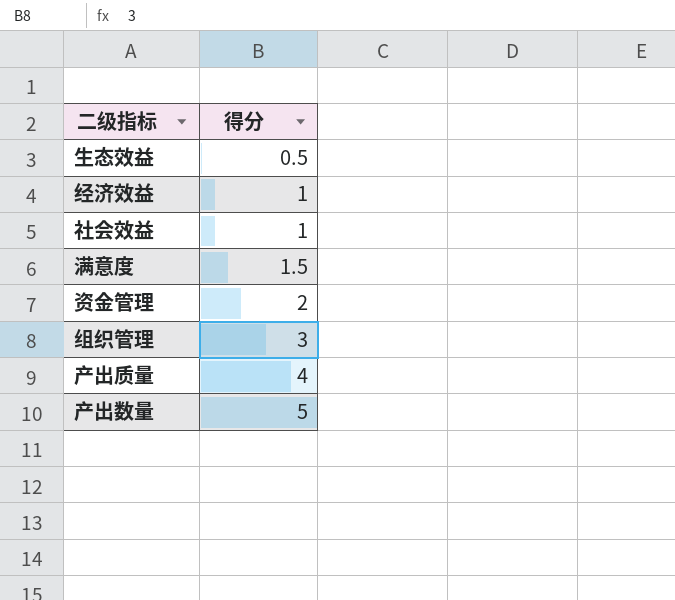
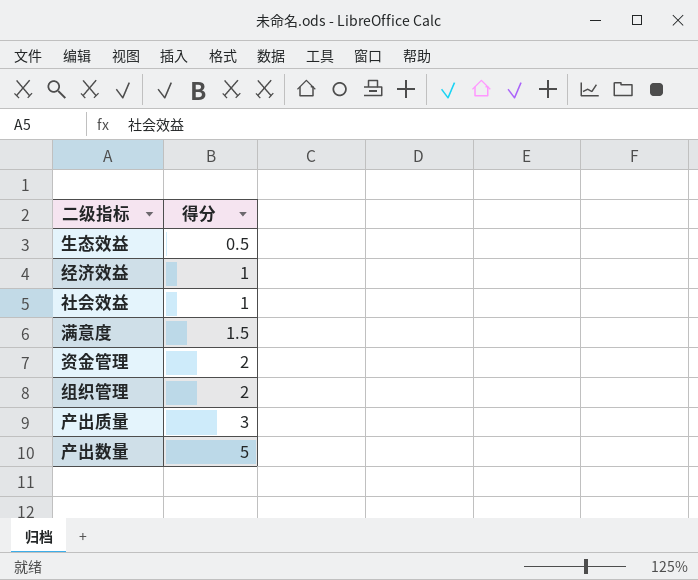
组织管理 | 得分: 3 -> 2
产出质量 | 得分: 4 -> 3

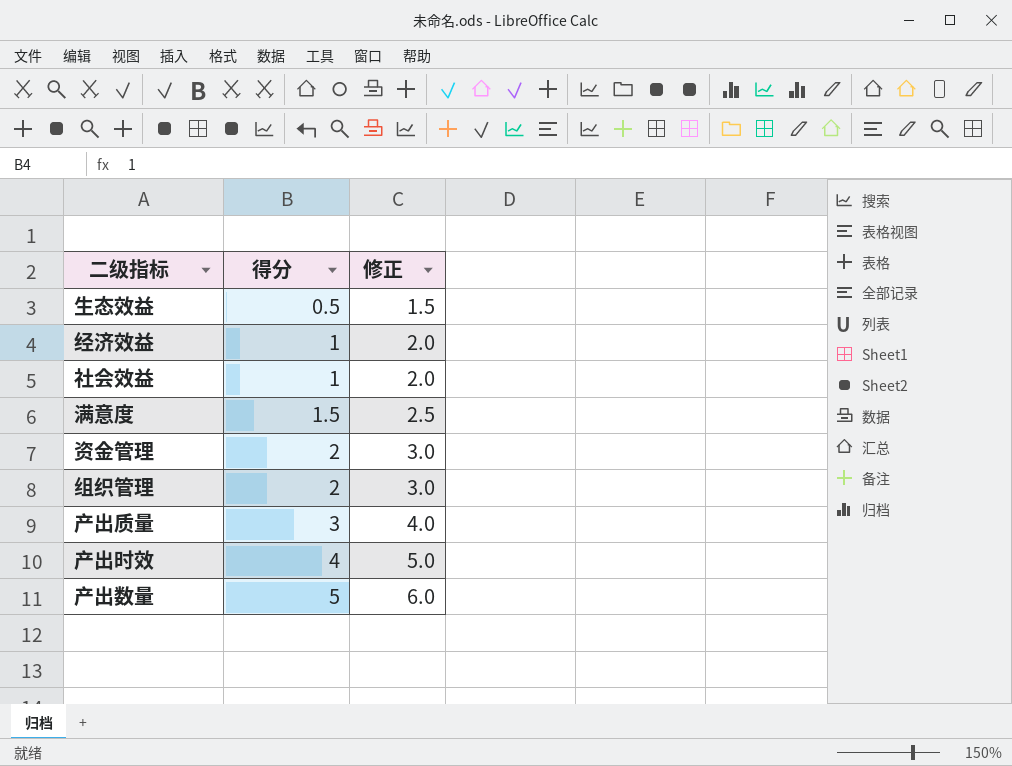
column 修正 | formula: none -> [得分] + 1
row 产出时效: none -> 4 | 5.0

